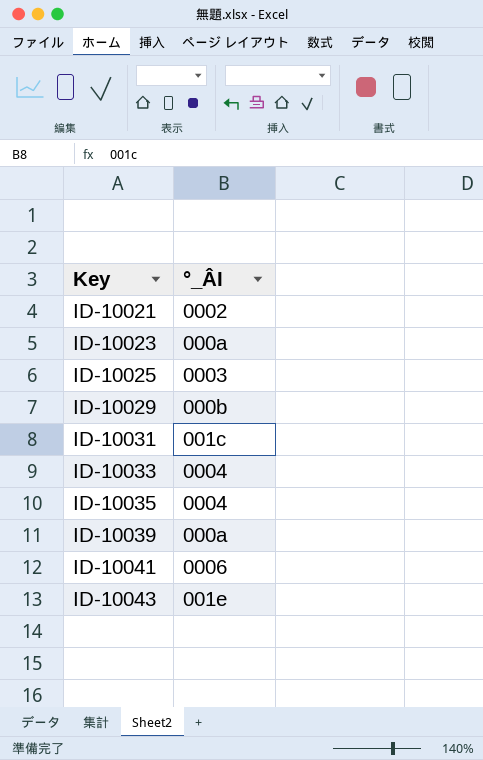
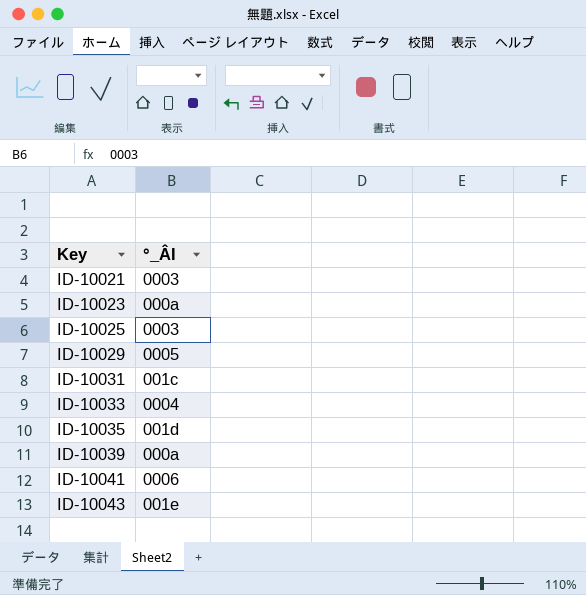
ID-10021 | °_ÂI: 0002 -> 0003
ID-10029 | °_ÂI: 000b -> 0005
ID-10035 | °_ÂI: 0004 -> 001d

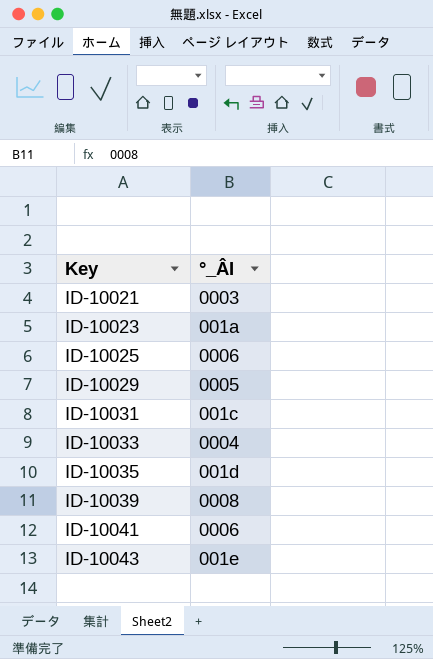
ID-10023 | °_ÂI: 000a -> 001a
ID-10025 | °_ÂI: 0003 -> 0006
ID-10039 | °_ÂI: 000a -> 0008

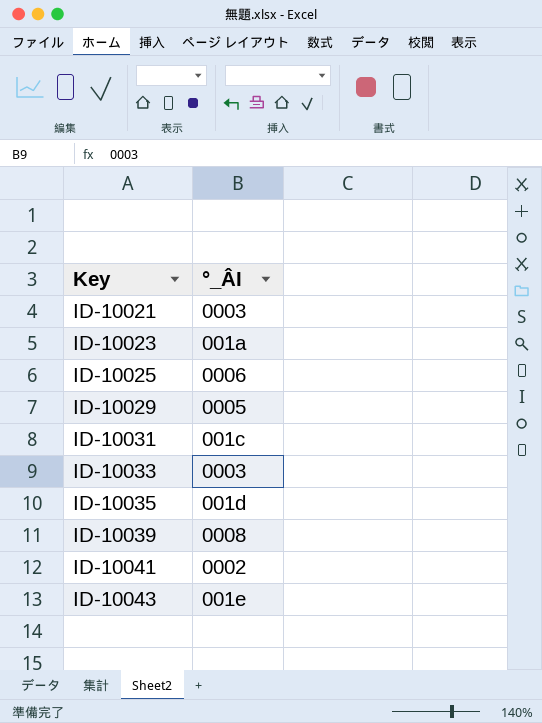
ID-10033 | °_ÂI: 0004 -> 0003
ID-10041 | °_ÂI: 0006 -> 0002

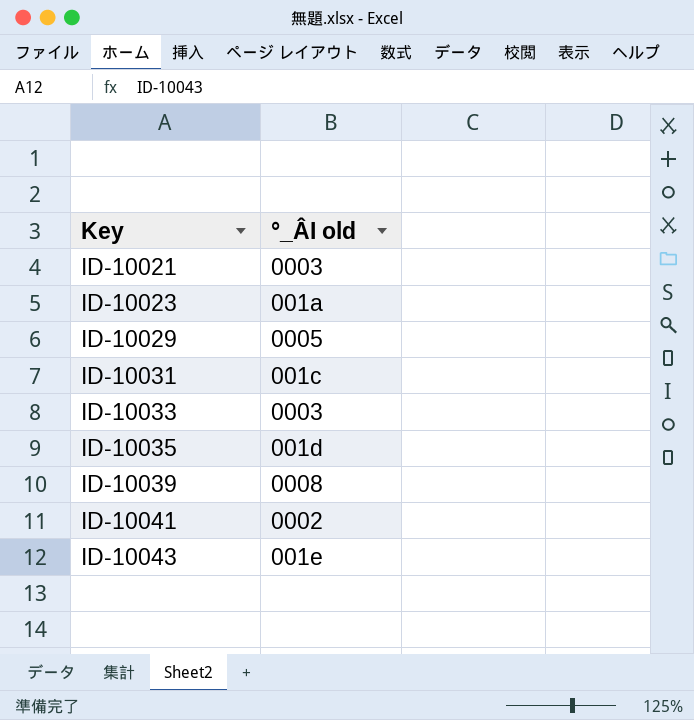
column name: °_ÂI -> °_ÂI old
row ID-10025: 0006 -> none

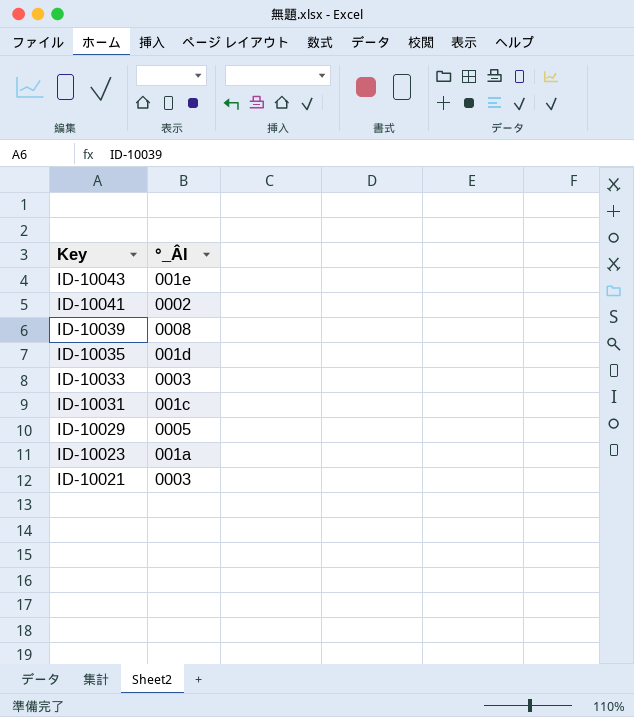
row order: Key ascending -> Key descending
column name: °_ÂI old -> °_ÂI

